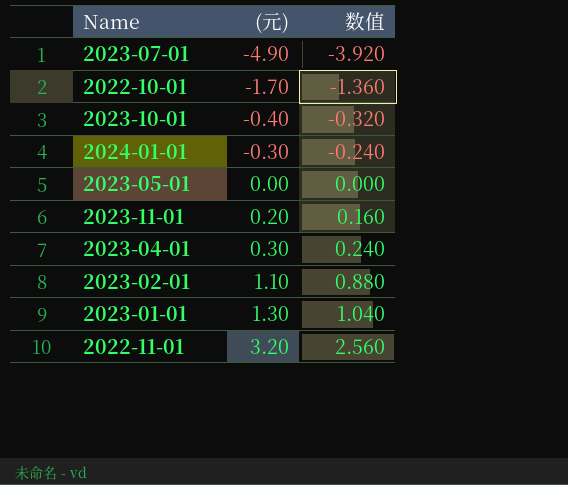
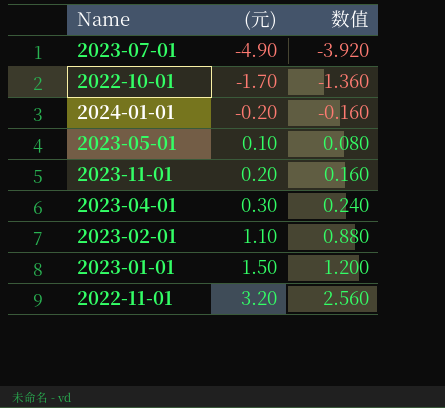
row 2023-10-01: -0.40 | -0.320 -> none
2024-01-01 | (元): -0.30 -> -0.20
2024-01-01 | 数值: -0.240 -> -0.160
2023-05-01 | (元): 0.00 -> 0.10
2023-05-01 | 数值: 0.000 -> 0.080
2023-01-01 | (元): 1.30 -> 1.50
2023-01-01 | 数值: 1.040 -> 1.200

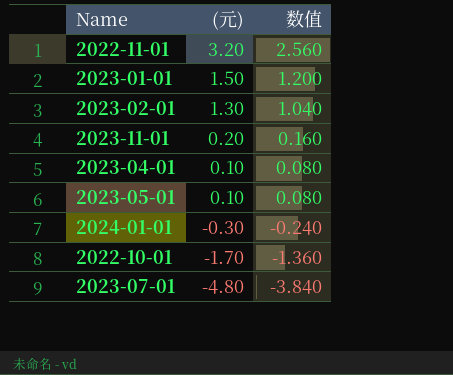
row order: (元) ascending -> (元) descending
2023-02-01 | (元): 1.10 -> 1.30
2023-02-01 | 数值: 0.880 -> 1.040
2023-04-01 | (元): 0.30 -> 0.10
2023-04-01 | 数值: 0.240 -> 0.080
2024-01-01 | (元): -0.20 -> -0.30
2024-01-01 | 数值: -0.160 -> -0.240
2023-07-01 | (元): -4.90 -> -4.80
2023-07-01 | 数值: -3.920 -> -3.840

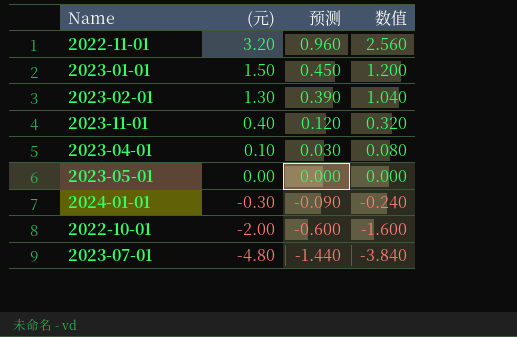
column 预测 | formula: none -> [(元)] * 0.3
2023-11-01 | (元): 0.20 -> 0.40
2023-11-01 | 数值: 0.160 -> 0.320
2023-05-01 | (元): 0.10 -> 0.00
2023-05-01 | 数值: 0.080 -> 0.000
2022-10-01 | (元): -1.70 -> -2.00
2022-10-01 | 数值: -1.360 -> -1.600

